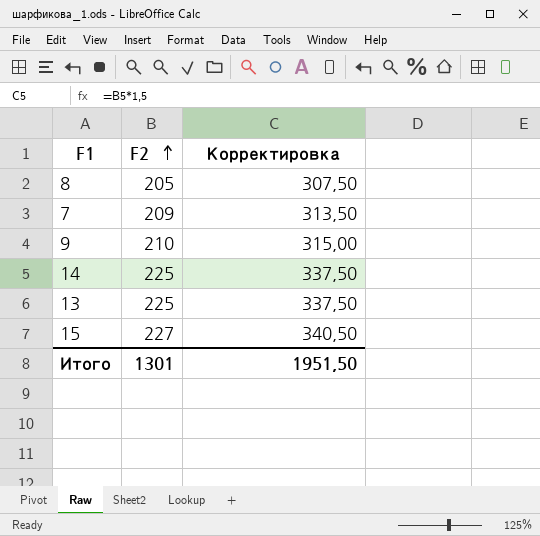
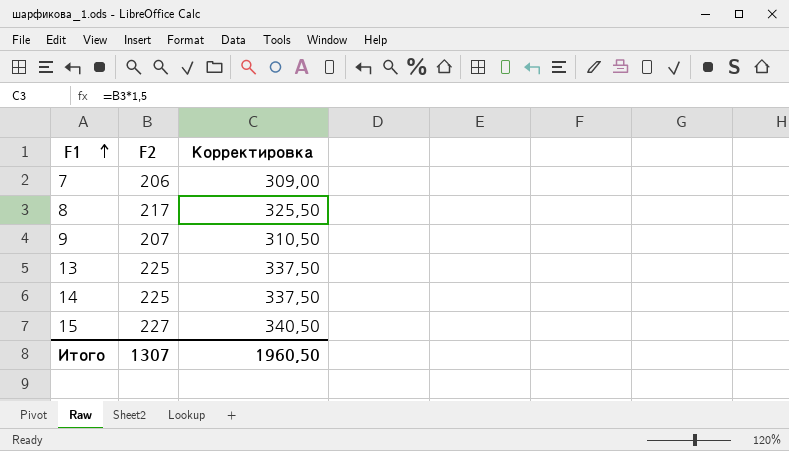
row order: F2 ascending -> F1 ascending
7 | F2: 209 -> 206
7 | Корректировка: 313,50 -> 309,00
8 | F2: 205 -> 217
8 | Корректировка: 307,50 -> 325,50
9 | F2: 210 -> 207
9 | Корректировка: 315,00 -> 310,50
Итого | F2: 1301 -> 1307
Итого | Корректировка: 1951,50 -> 1960,50

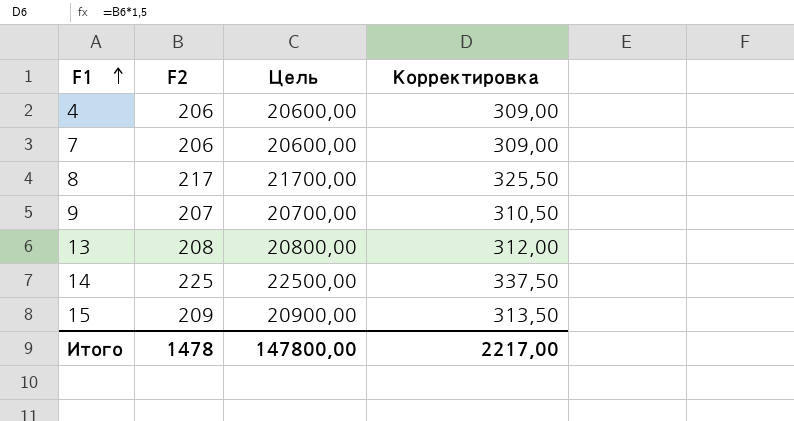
column Цель | formula: none -> [F2] * 100
row 4: none -> 206 | 20600,00 | 309,00
13 | F2: 225 -> 208
13 | Корректировка: 337,50 -> 312,00
15 | F2: 227 -> 209
15 | Корректировка: 340,50 -> 313,50
Итого | F2: 1307 -> 1478
Итого | Корректировка: 1960,50 -> 2217,00

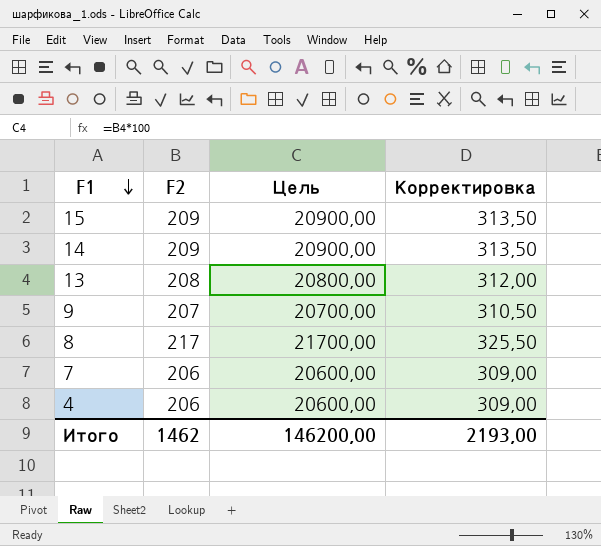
row order: F1 ascending -> F1 descending
14 | F2: 225 -> 209
14 | Цель: 22500,00 -> 20900,00
14 | Корректировка: 337,50 -> 313,50
Итого | F2: 1478 -> 1462
Итого | Цель: 147800,00 -> 146200,00
Итого | Корректировка: 2217,00 -> 2193,00

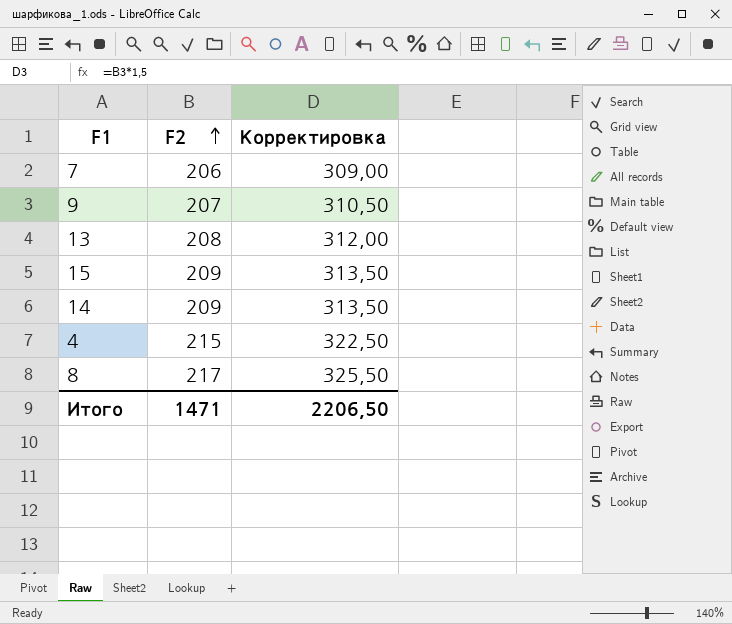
row order: F1 descending -> F2 ascending
column Цель | formula: [F2] * 100 -> none
4 | F2: 206 -> 215
4 | Корректировка: 309,00 -> 322,50
Итого | F2: 1462 -> 1471
Итого | Корректировка: 2193,00 -> 2206,50

